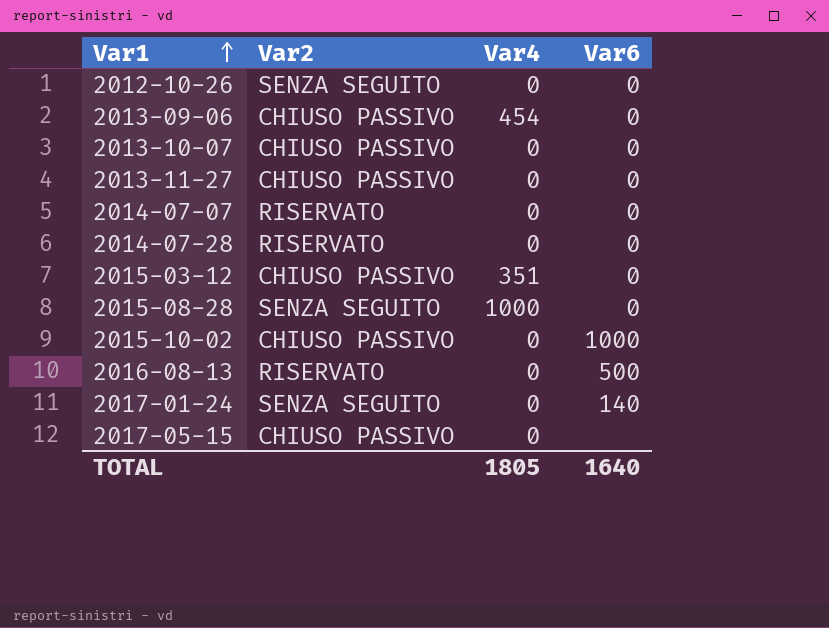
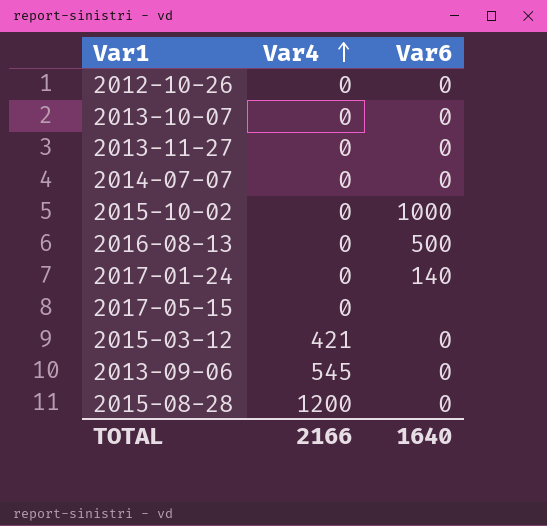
row order: Var1 ascending -> Var4 ascending
column Var2 | position: 2 -> none
row 2014-07-28: RISERVATO | 0 | 0 -> none
2015-03-12 | Var4: 351 -> 421
2013-09-06 | Var4: 454 -> 545
2015-08-28 | Var4: 1000 -> 1200
TOTAL | Var4: 1805 -> 2166

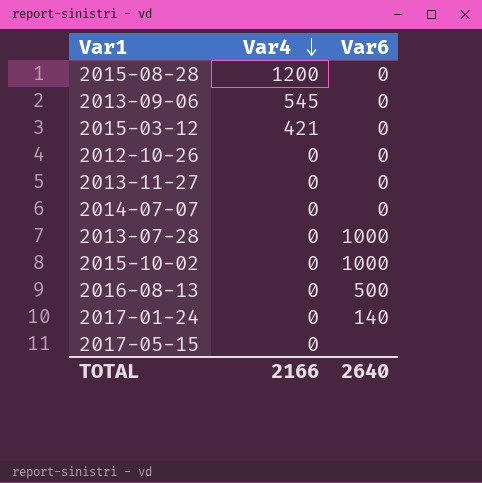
row order: Var4 ascending -> Var4 descending
row 2013-10-07: 0 | 0 -> none
row 2013-07-28: none -> 0 | 1000
TOTAL | Var6: 1640 -> 2640

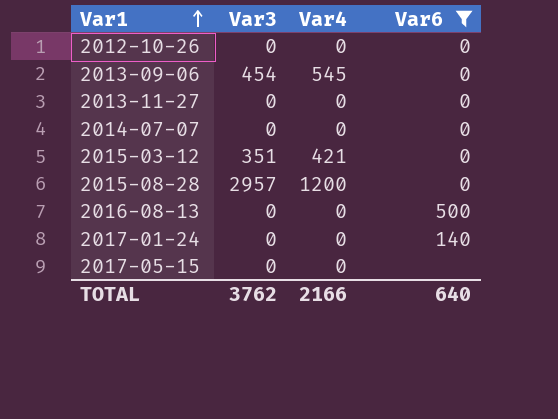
filter: none -> Var6 != 1000
row order: Var4 descending -> Var1 ascending
column Var3 | position: none -> 2
TOTAL | Var6: 2640 -> 640

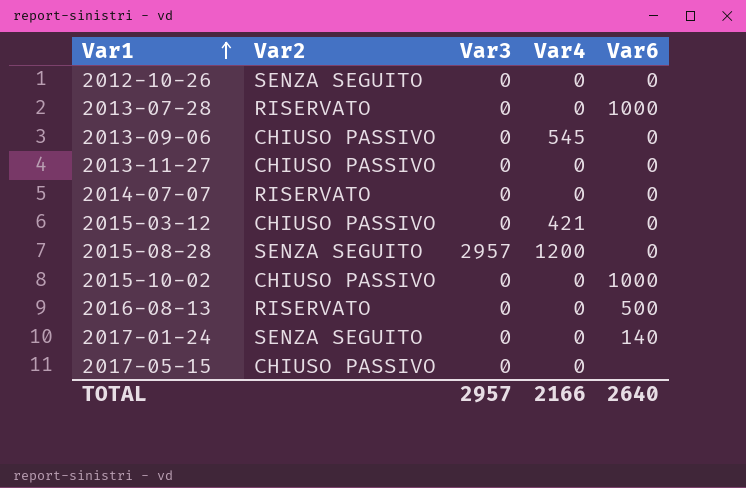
filter: Var6 != 1000 -> none
column Var2 | position: none -> 2
2013-09-06 | Var3: 454 -> 0
2015-03-12 | Var3: 351 -> 0
TOTAL | Var3: 3762 -> 2957
TOTAL | Var6: 640 -> 2640

